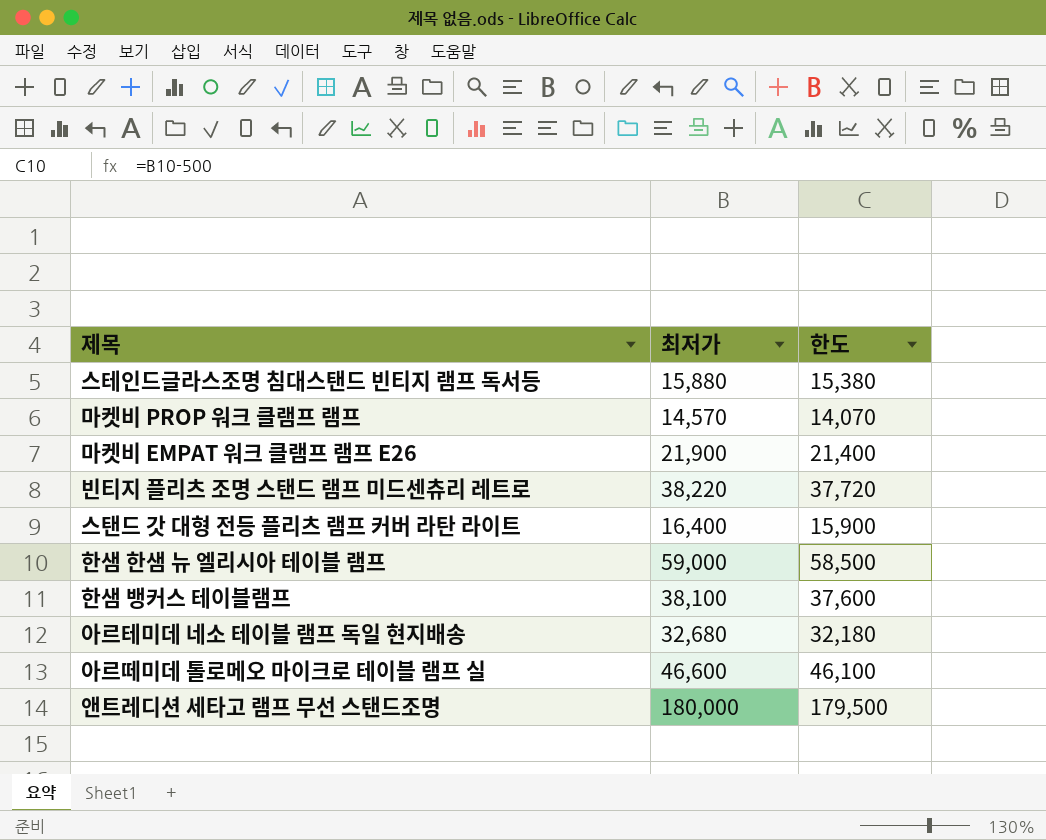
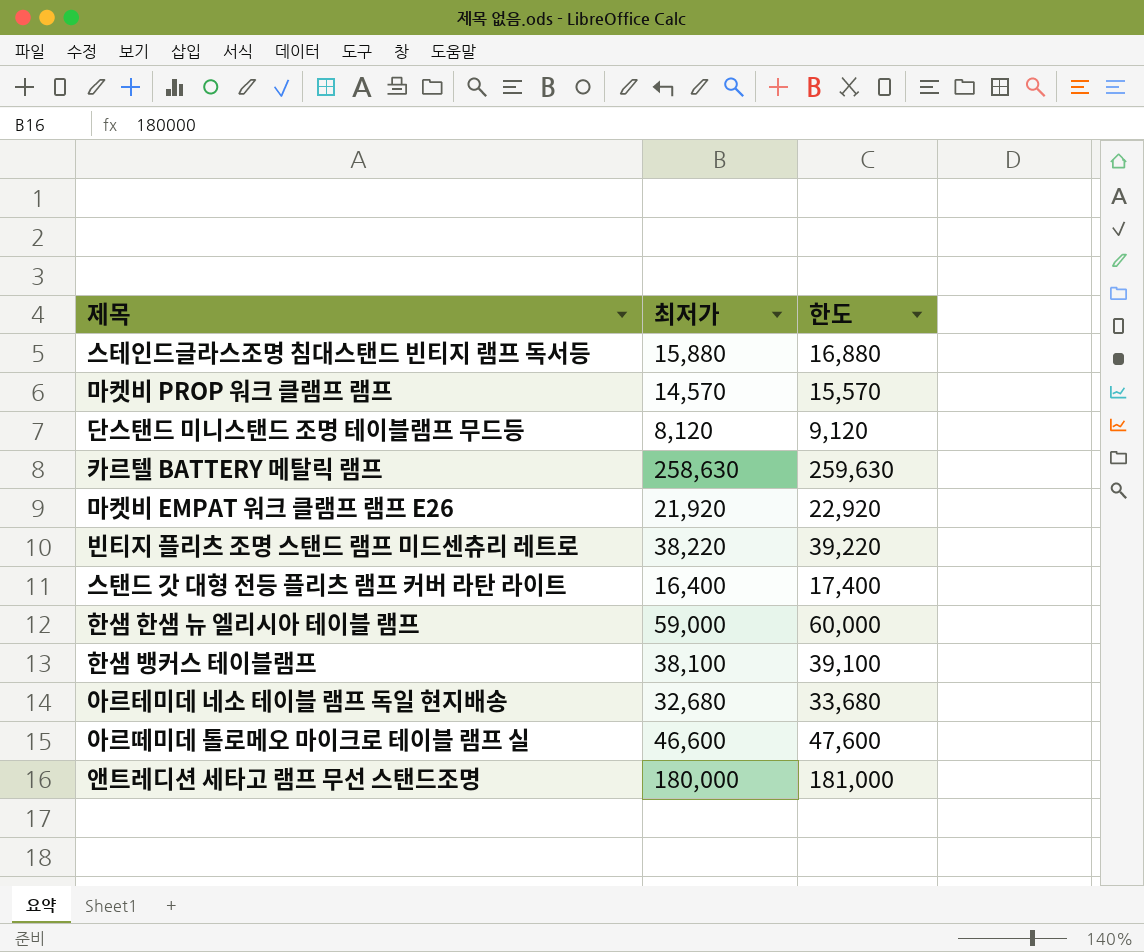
column 한도 | formula: [최저가] - 500 -> [최저가] + 1000
row 단스탠드 미니스탠드 조명 테이블램프 무드등: none -> 8,120 | 9,120
row 카르텔 BATTERY 메탈릭 램프: none -> 258,630 | 259,630
마켓비 EMPAT 워크 클램프 램프 E26 | 최저가: 21,900 -> 21,920

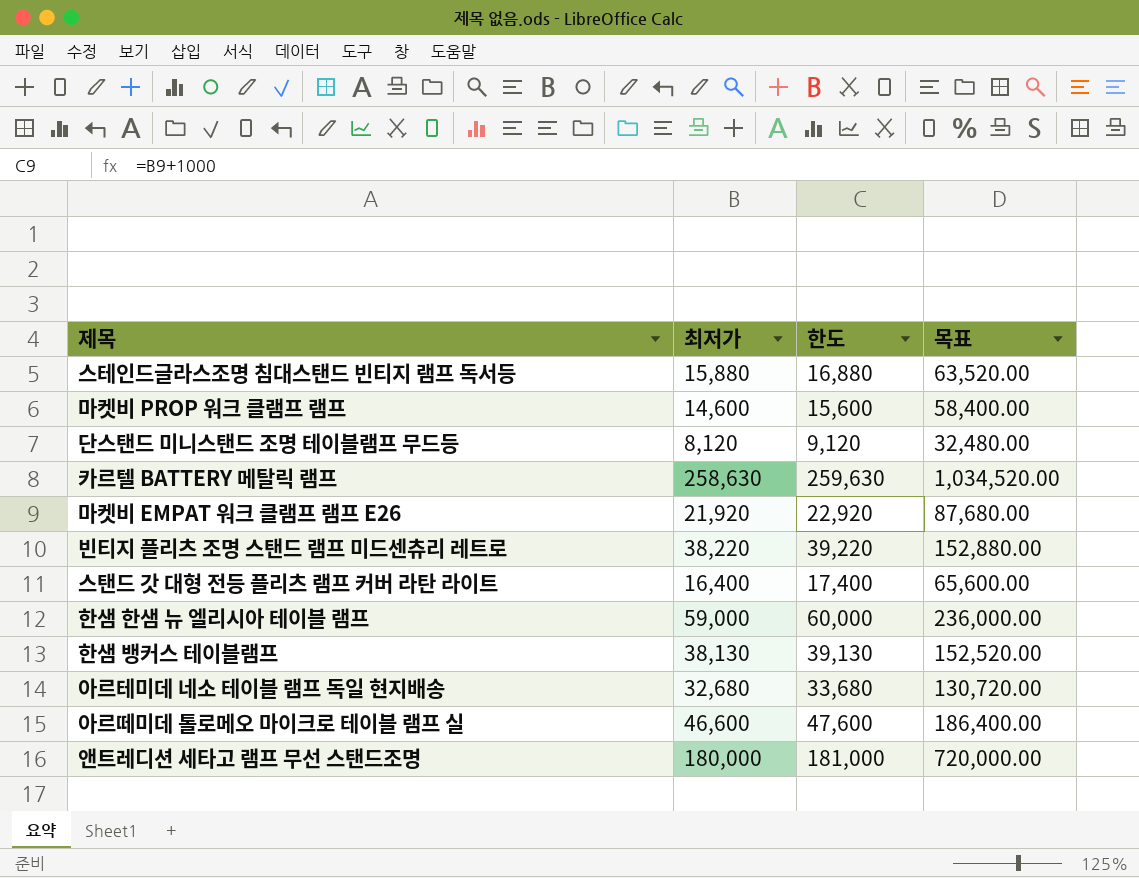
column 목표 | formula: none -> [최저가] * 4
마켓비 PROP 워크 클램프 램프 | 최저가: 14,570 -> 14,600
마켓비 PROP 워크 클램프 램프 | 한도: 15,570 -> 15,600
한샘 뱅커스 테이블램프 | 최저가: 38,100 -> 38,130
한샘 뱅커스 테이블램프 | 한도: 39,100 -> 39,130

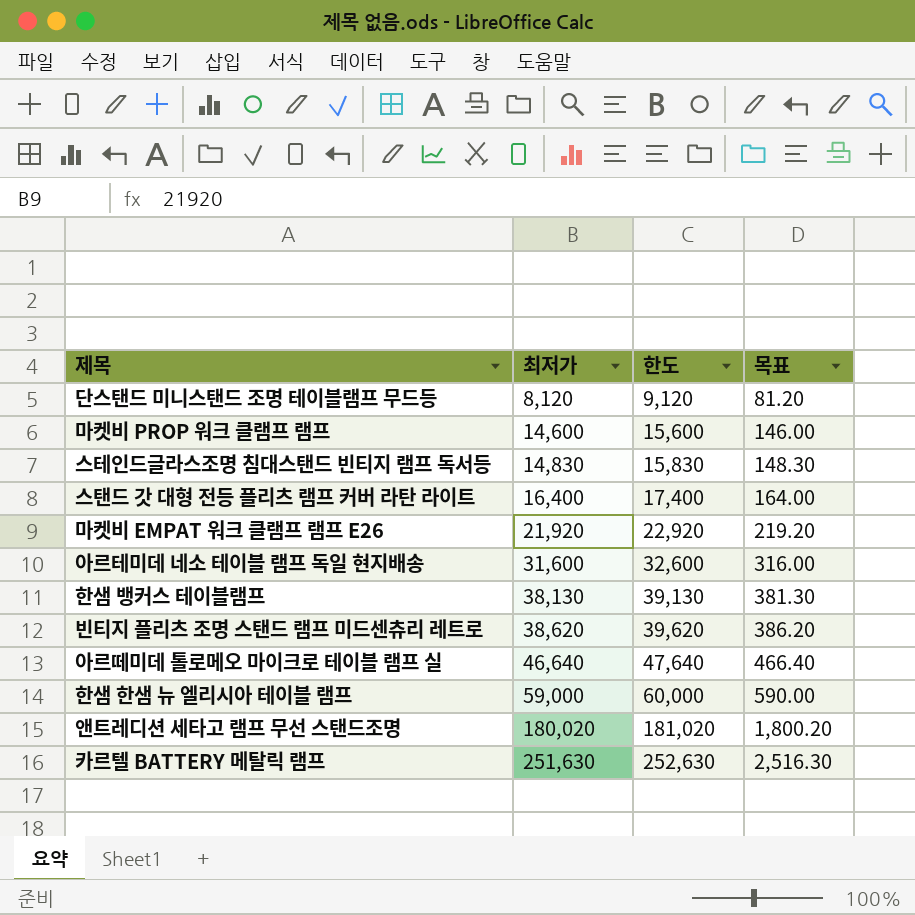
row order: none -> 최저가 ascending
column 목표 | formula: [최저가] * 4 -> [최저가] * 0.01
스테인드글라스조명 침대스탠드 빈티지 램프 독서등 | 최저가: 15,880 -> 14,830
스테인드글라스조명 침대스탠드 빈티지 램프 독서등 | 한도: 16,880 -> 15,830
아르테미데 네소 테이블 램프 독일 현지배송 | 최저가: 32,680 -> 31,600
아르테미데 네소 테이블 램프 독일 현지배송 | 한도: 33,680 -> 32,600
빈티지 플리츠 조명 스탠드 램프 미드센츄리 레트로 | 최저가: 38,220 -> 38,620
빈티지 플리츠 조명 스탠드 램프 미드센츄리 레트로 | 한도: 39,220 -> 39,620
아르떼미데 톨로메오 마이크로 테이블 램프 실 | 최저가: 46,600 -> 46,640
아르떼미데 톨로메오 마이크로 테이블 램프 실 | 한도: 47,600 -> 47,640
앤트레디션 세타고 램프 무선 스탠드조명 | 최저가: 180,000 -> 180,020
앤트레디션 세타고 램프 무선 스탠드조명 | 한도: 181,000 -> 181,020
카르텔 BATTERY 메탈릭 램프 | 최저가: 258,630 -> 251,630
카르텔 BATTERY 메탈릭 램프 | 한도: 259,630 -> 252,630

